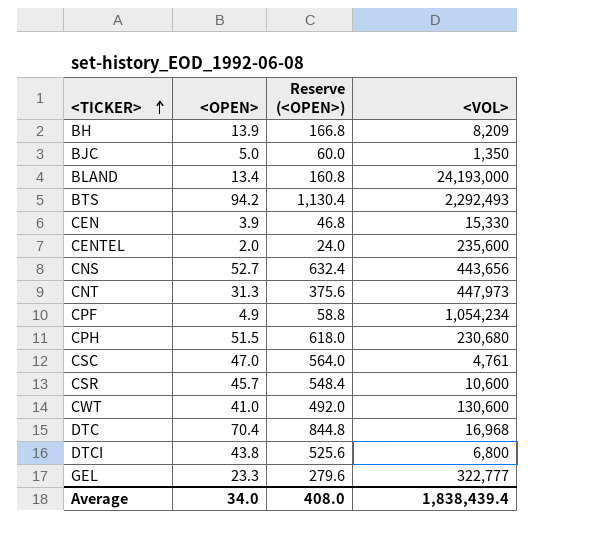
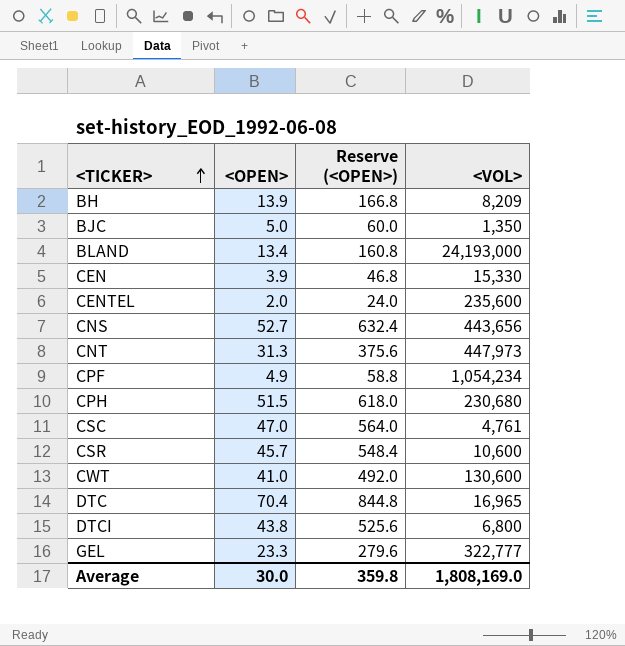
row BTS: 94.2 | 1,130.4 | 2,292,493 -> none
DTC | <VOL>: 16,968 -> 16,965
Average | <OPEN>: 34.0 -> 30.0
Average | Reserve (<OPEN>): 408.0 -> 359.8
Average | <VOL>: 1,838,439.4 -> 1,808,169.0

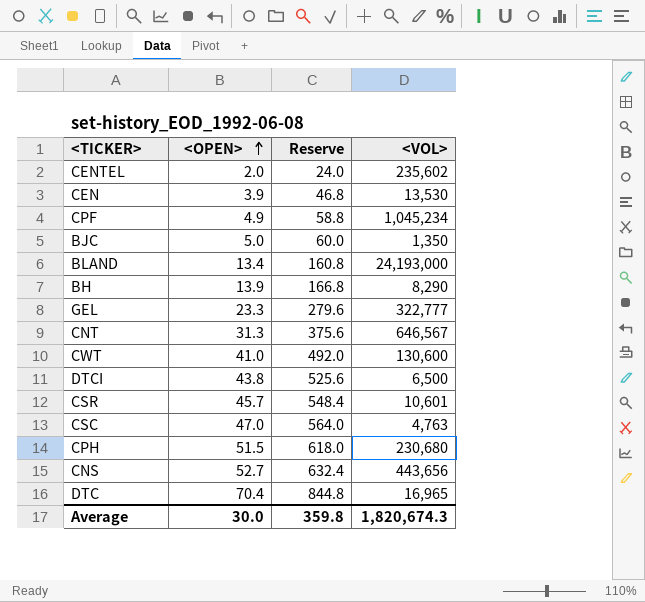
row order: <TICKER> ascending -> <OPEN> ascending
column name: Reserve (<OPEN>) -> Reserve
CENTEL | <VOL>: 235,600 -> 235,602
CEN | <VOL>: 15,330 -> 13,530
CPF | <VOL>: 1,054,234 -> 1,045,234
BH | <VOL>: 8,209 -> 8,290
CNT | <VOL>: 447,973 -> 646,567
DTCI | <VOL>: 6,800 -> 6,500
CSR | <VOL>: 10,600 -> 10,601
CSC | <VOL>: 4,761 -> 4,763
Average | <VOL>: 1,808,169.0 -> 1,820,674.3

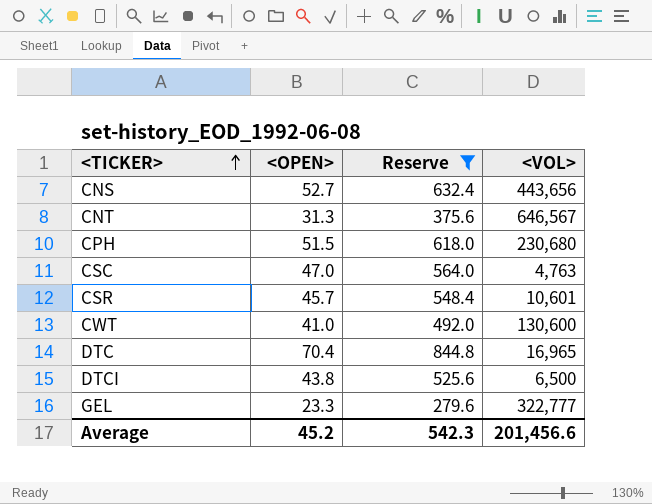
filter: none -> Reserve >= 279.6
row order: <OPEN> ascending -> <TICKER> ascending
Average | <OPEN>: 30.0 -> 45.2
Average | Reserve: 359.8 -> 542.3
Average | <VOL>: 1,820,674.3 -> 201,456.6

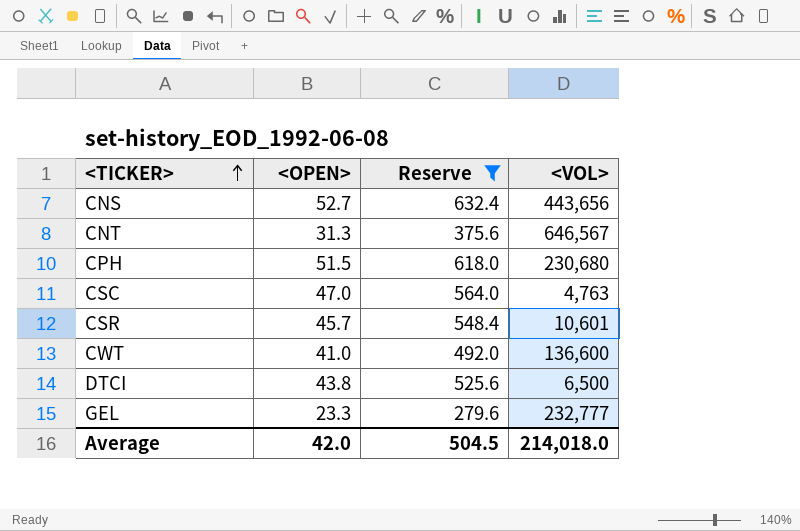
row DTC: 70.4 | 844.8 | 16,965 -> none
CWT | <VOL>: 130,600 -> 136,600
GEL | <VOL>: 322,777 -> 232,777
Average | <OPEN>: 45.2 -> 42.0
Average | Reserve: 542.3 -> 504.5
Average | <VOL>: 201,456.6 -> 214,018.0

